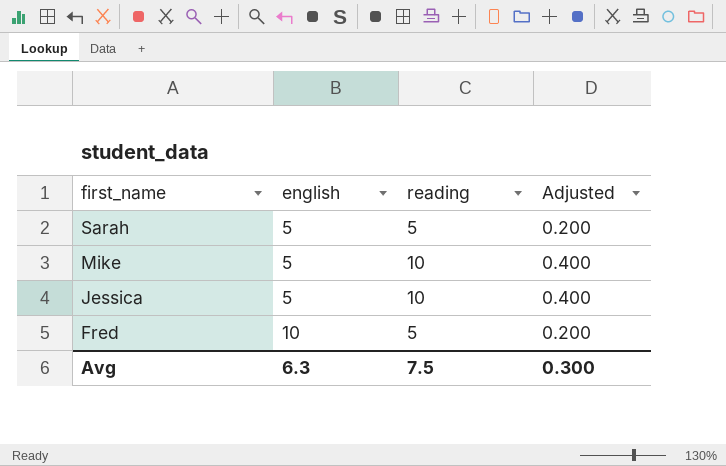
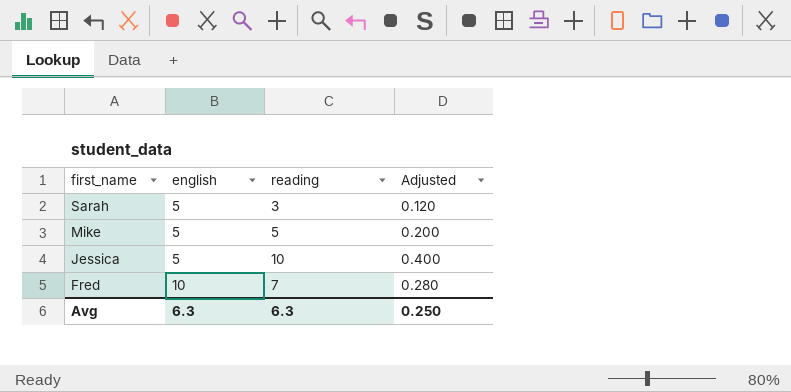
Sarah | reading: 5 -> 3
Sarah | Adjusted: 0.200 -> 0.120
Mike | reading: 10 -> 5
Mike | Adjusted: 0.400 -> 0.200
Fred | reading: 5 -> 7
Fred | Adjusted: 0.200 -> 0.280
Avg | reading: 7.5 -> 6.3
Avg | Adjusted: 0.300 -> 0.250

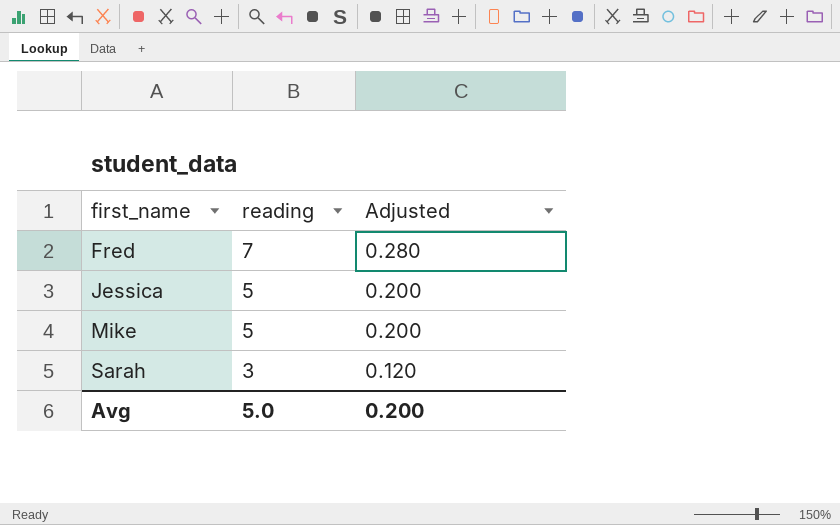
row order: first_name descending -> first_name ascending
column english | position: 2 -> none
Jessica | reading: 10 -> 5
Jessica | Adjusted: 0.400 -> 0.200
Avg | reading: 6.3 -> 5.0
Avg | Adjusted: 0.250 -> 0.200

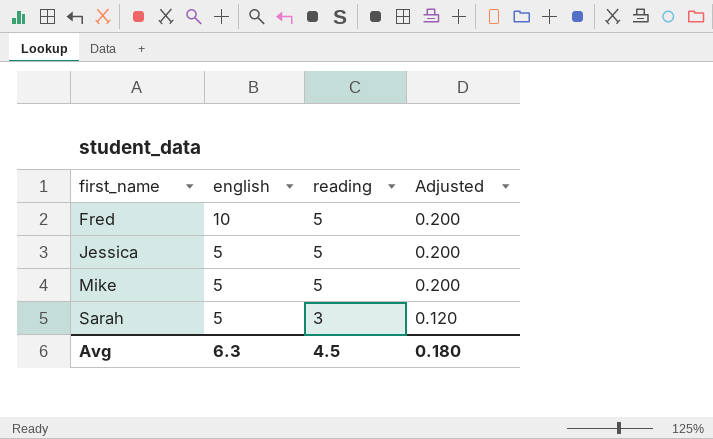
column english | position: none -> 2
Fred | reading: 7 -> 5
Fred | Adjusted: 0.280 -> 0.200
Avg | reading: 5.0 -> 4.5
Avg | Adjusted: 0.200 -> 0.180

